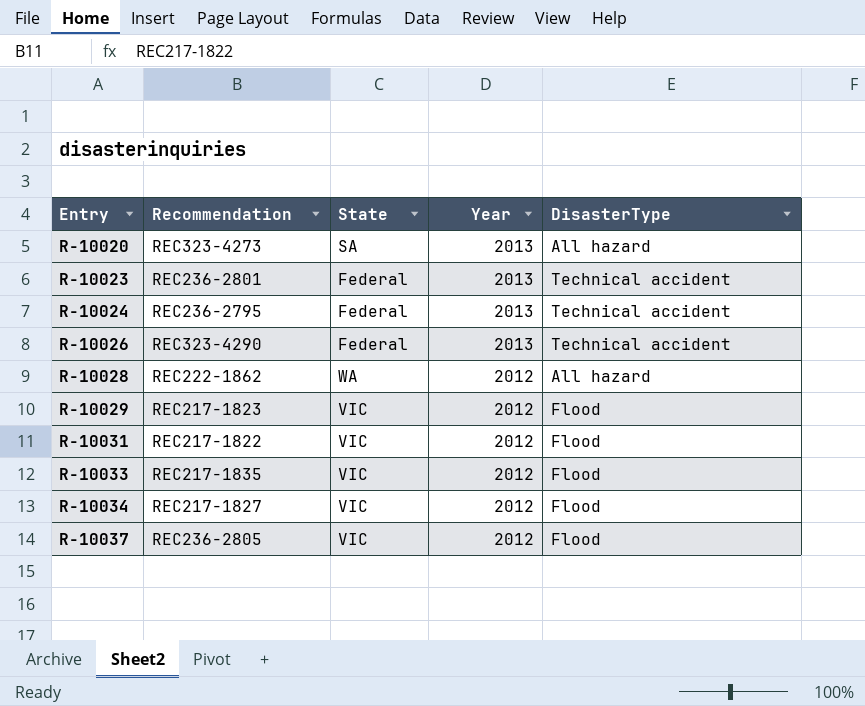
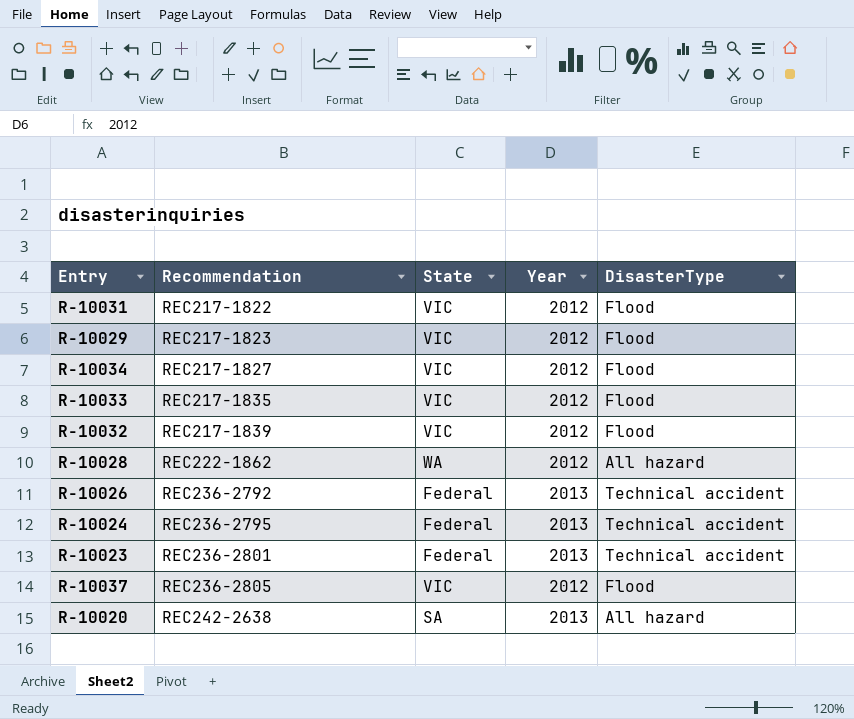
row order: Entry ascending -> Recommendation ascending
row R-10032: none -> REC217-1839 | VIC | 2012 | Flood
R-10026 | Recommendation: REC323-4290 -> REC236-2792
R-10020 | Recommendation: REC323-4273 -> REC242-2638

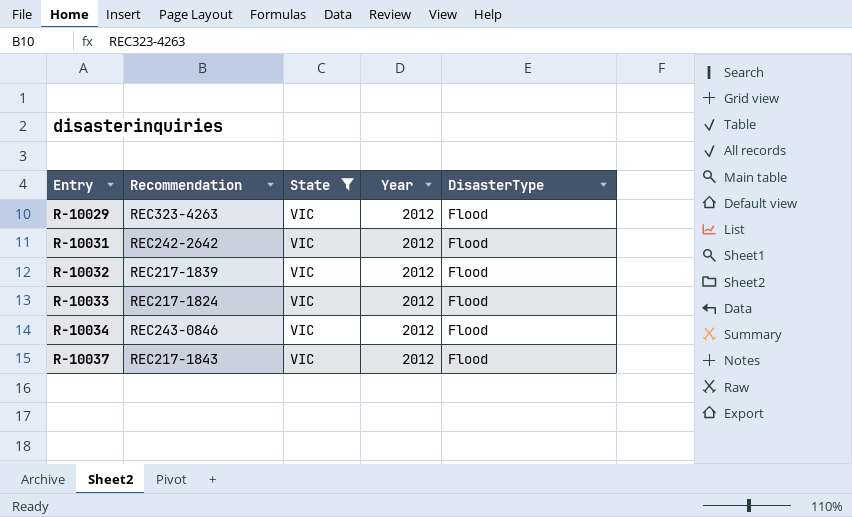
filter: none -> State = VIC
row order: Recommendation ascending -> Entry ascending
R-10029 | Recommendation: REC217-1823 -> REC323-4263
R-10031 | Recommendation: REC217-1822 -> REC242-2642
R-10033 | Recommendation: REC217-1835 -> REC217-1824
R-10034 | Recommendation: REC217-1827 -> REC243-0846
R-10037 | Recommendation: REC236-2805 -> REC217-1843

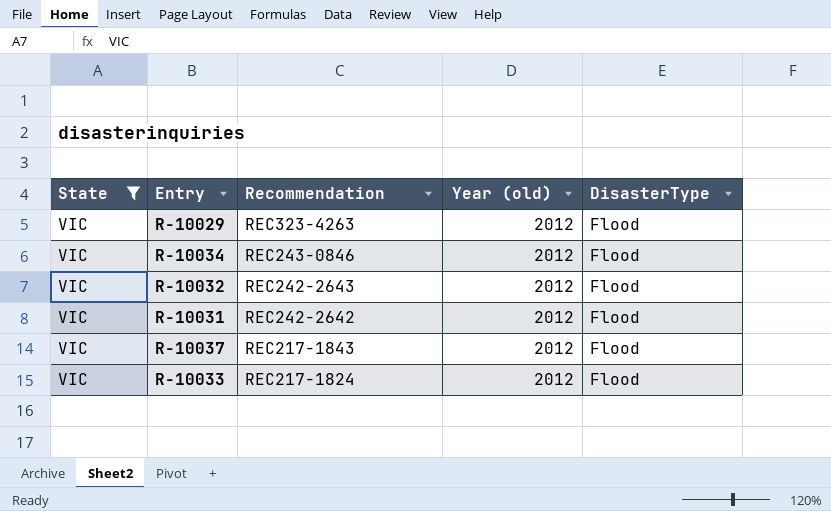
row order: Entry ascending -> Recommendation descending
column State | position: 3 -> 1
column name: Year -> Year (old)
R-10032 | Recommendation: REC217-1839 -> REC242-2643

